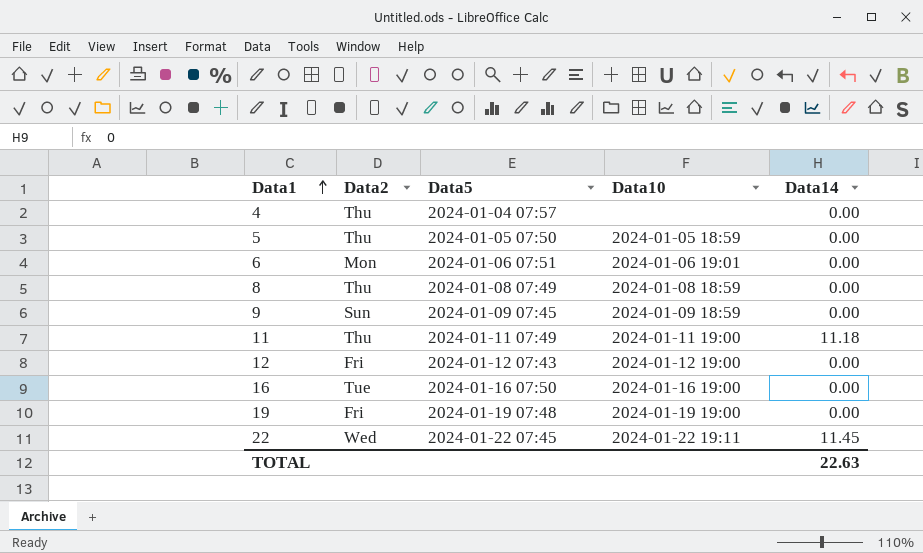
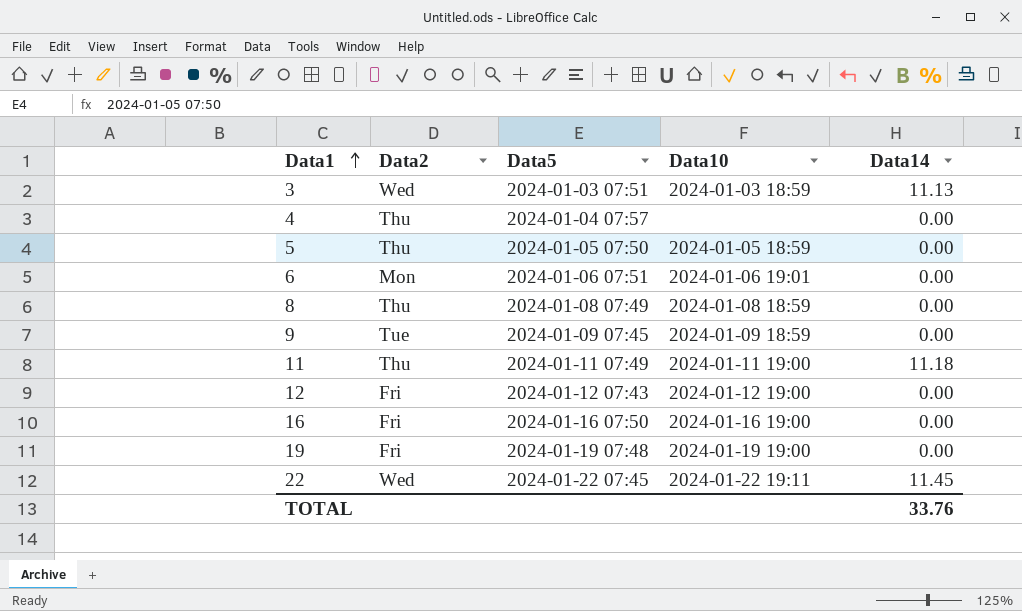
row 3: none -> Wed | 2024-01-03 07:51 | 2024-01-03 18:59 | 11.13
9 | Data2: Sun -> Tue
16 | Data2: Tue -> Fri
TOTAL | Data14: 22.63 -> 33.76

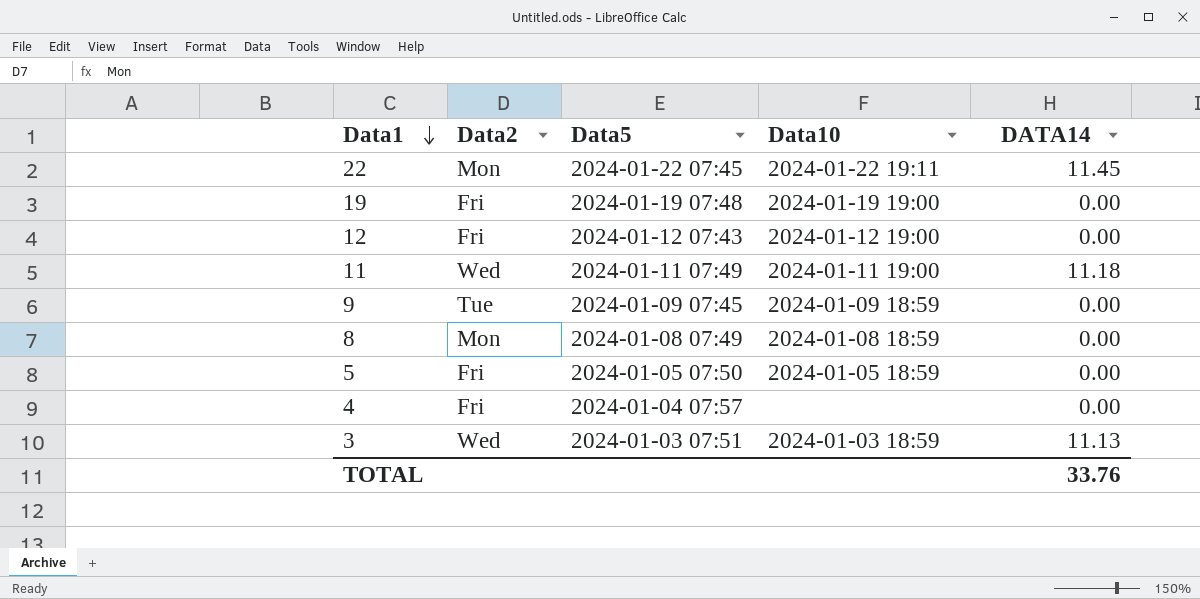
row order: Data1 ascending -> Data1 descending
column name: Data14 -> DATA14
row 6: Mon | 2024-01-06 07:51 | 2024-01-06 19:01 | 0.00 -> none
row 16: Fri | 2024-01-16 07:50 | 2024-01-16 19:00 | 0.00 -> none
22 | Data2: Wed -> Mon
11 | Data2: Thu -> Wed
8 | Data2: Thu -> Mon
5 | Data2: Thu -> Fri
4 | Data2: Thu -> Fri

